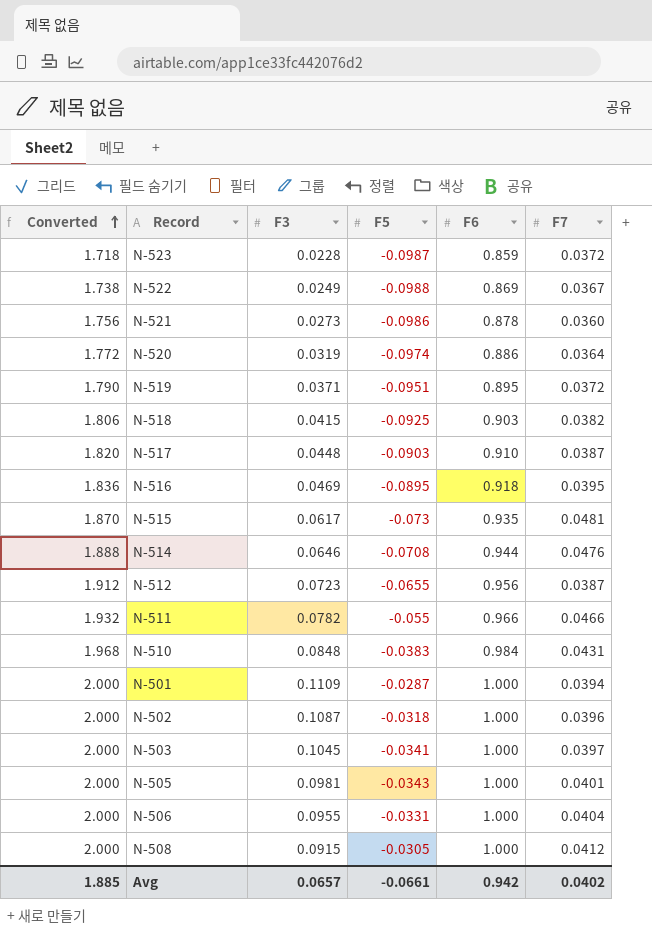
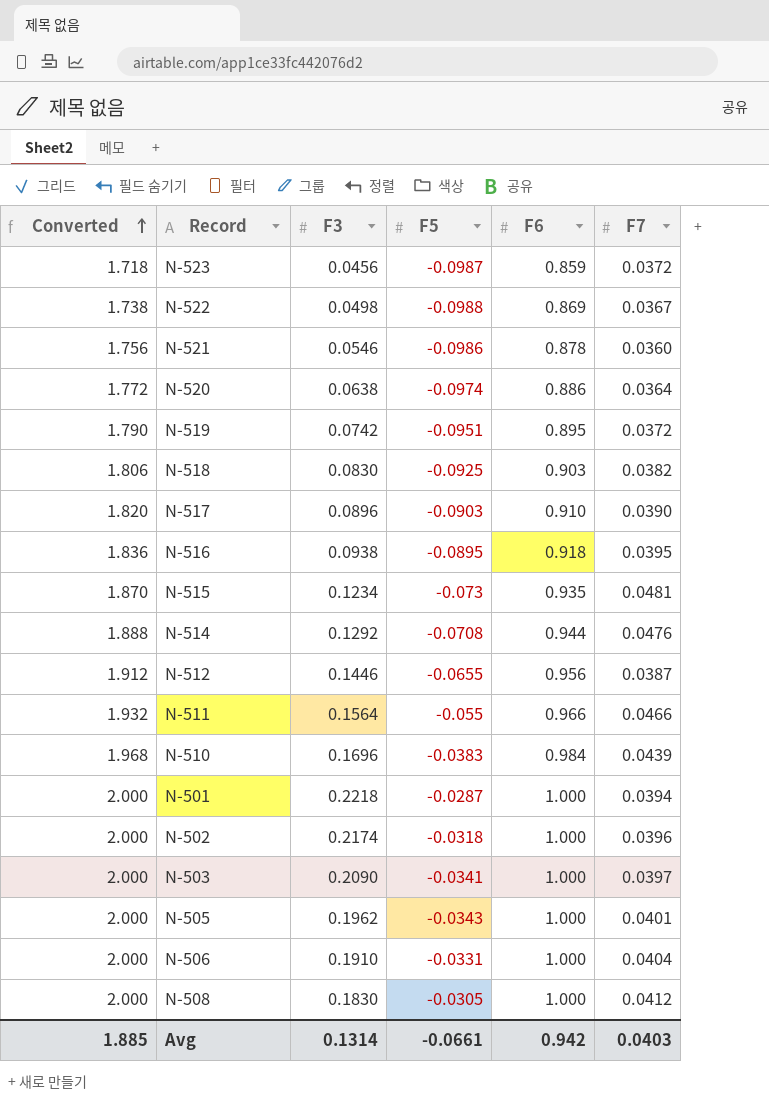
N-523 | F3: 0.0228 -> 0.0456
N-522 | F3: 0.0249 -> 0.0498
N-521 | F3: 0.0273 -> 0.0546
N-520 | F3: 0.0319 -> 0.0638
N-519 | F3: 0.0371 -> 0.0742
N-518 | F3: 0.0415 -> 0.0830
N-517 | F3: 0.0448 -> 0.0896
N-517 | F7: 0.0387 -> 0.0390
N-516 | F3: 0.0469 -> 0.0938
N-515 | F3: 0.0617 -> 0.1234
N-514 | F3: 0.0646 -> 0.1292
N-512 | F3: 0.0723 -> 0.1446
N-511 | F3: 0.0782 -> 0.1564
N-510 | F3: 0.0848 -> 0.1696
N-510 | F7: 0.0431 -> 0.0439
N-501 | F3: 0.1109 -> 0.2218
N-502 | F3: 0.1087 -> 0.2174
N-503 | F3: 0.1045 -> 0.2090
N-505 | F3: 0.0981 -> 0.1962
N-506 | F3: 0.0955 -> 0.1910
N-508 | F3: 0.0915 -> 0.1830
Avg | F3: 0.0657 -> 0.1314
Avg | F7: 0.0402 -> 0.0403

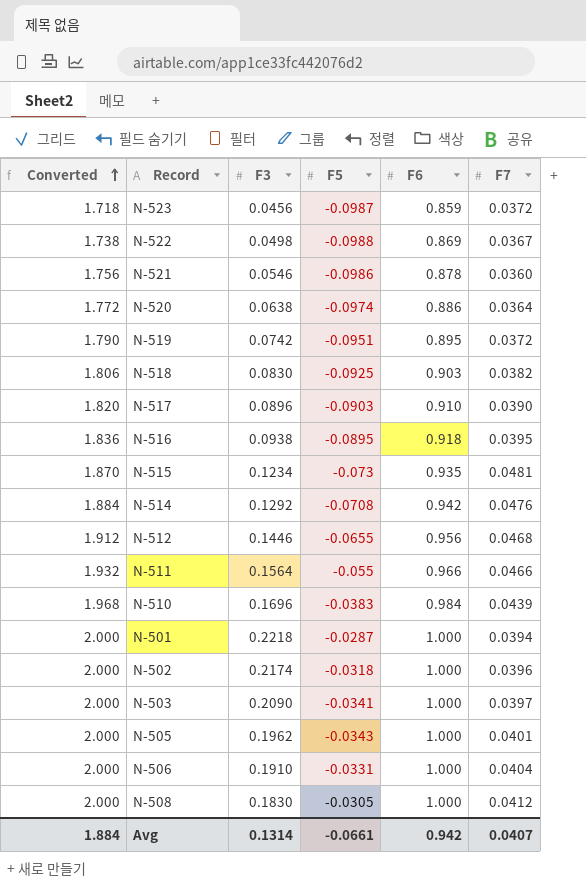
N-514 | Converted: 1.888 -> 1.884
N-514 | F6: 0.944 -> 0.942
N-512 | F7: 0.0387 -> 0.0468
Avg | Converted: 1.885 -> 1.884
Avg | F7: 0.0403 -> 0.0407

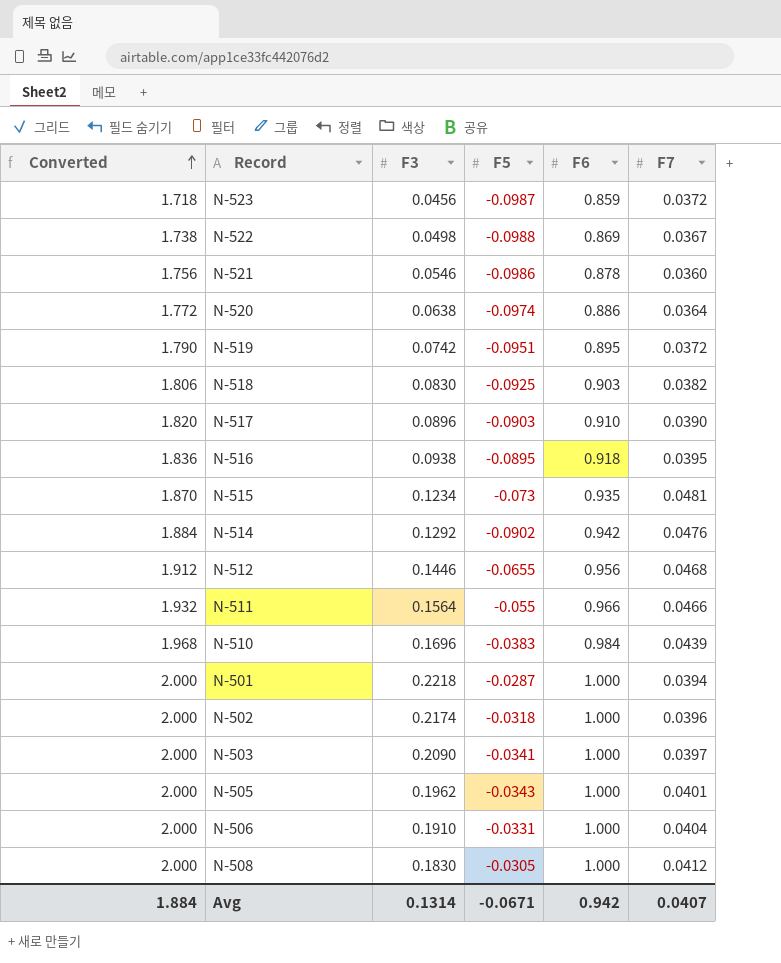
N-514 | F5: -0.0708 -> -0.0902
Avg | F5: -0.0661 -> -0.0671

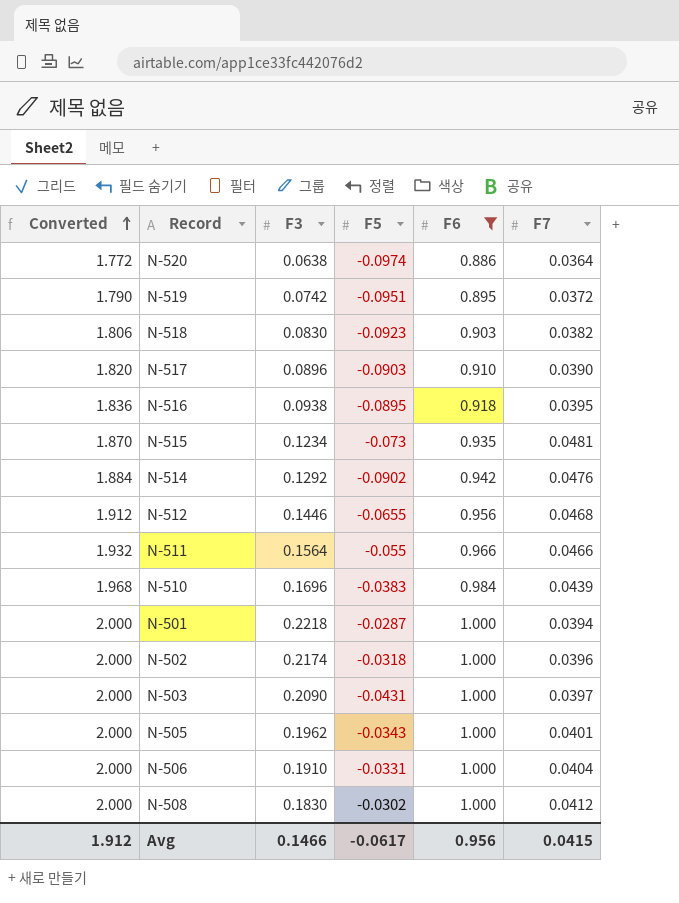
filter: none -> F6 >= 0.886
N-518 | F5: -0.0925 -> -0.0923
N-503 | F5: -0.0341 -> -0.0431
N-508 | F5: -0.0305 -> -0.0302
Avg | Converted: 1.884 -> 1.912
Avg | F3: 0.1314 -> 0.1466
Avg | F5: -0.0671 -> -0.0617
Avg | F6: 0.942 -> 0.956
Avg | F7: 0.0407 -> 0.0415

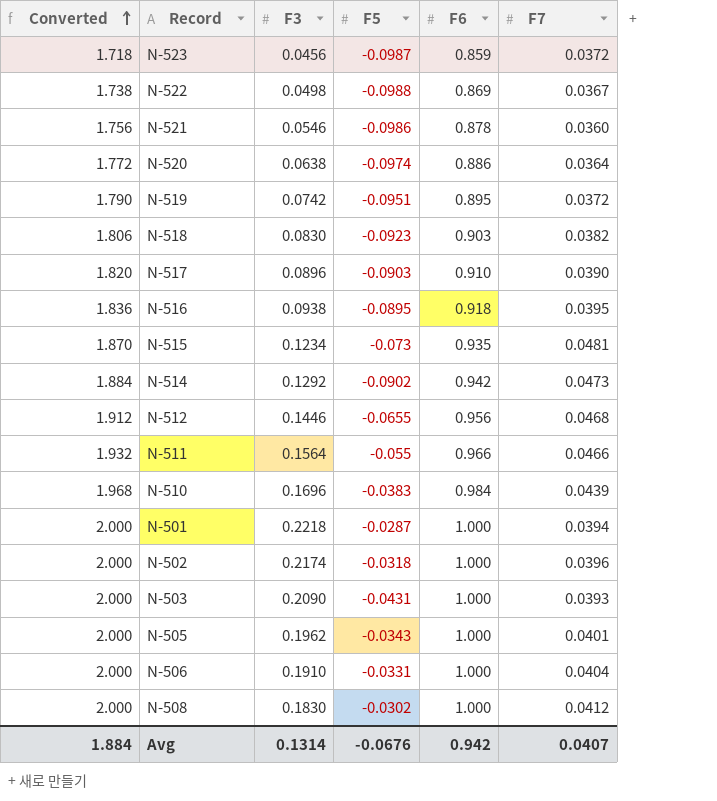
filter: F6 >= 0.886 -> none
N-514 | F7: 0.0476 -> 0.0473
N-503 | F7: 0.0397 -> 0.0393
Avg | Converted: 1.912 -> 1.884
Avg | F3: 0.1466 -> 0.1314
Avg | F5: -0.0617 -> -0.0676
Avg | F6: 0.956 -> 0.942
Avg | F7: 0.0415 -> 0.0407

